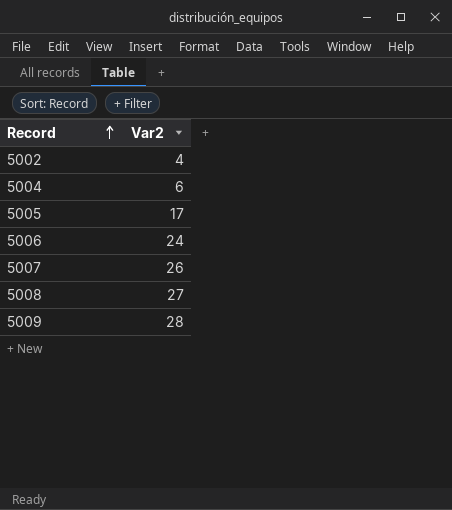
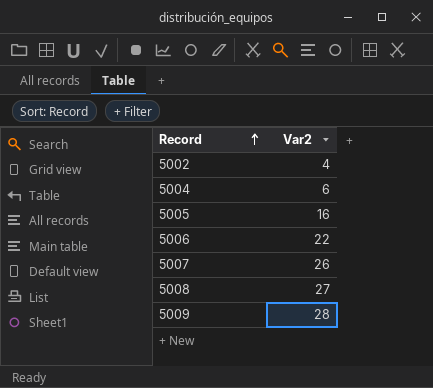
5005 | Var2: 17 -> 16
5006 | Var2: 24 -> 22

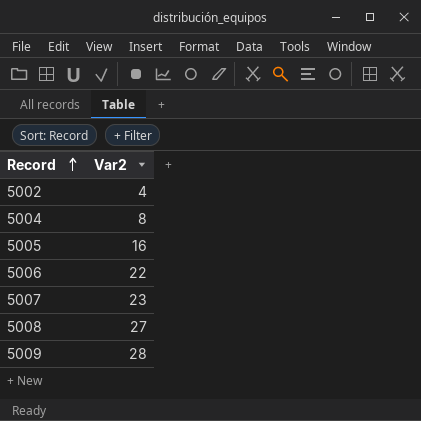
5004 | Var2: 6 -> 8
5007 | Var2: 26 -> 23

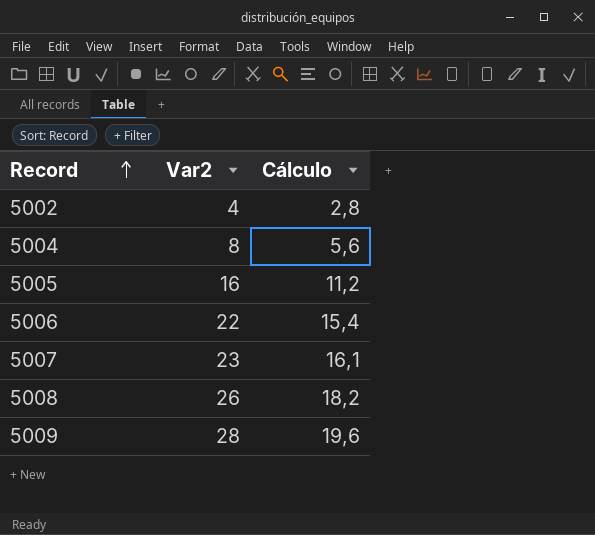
column Cálculo | formula: none -> [Var2] * 0,7
5008 | Var2: 27 -> 26

